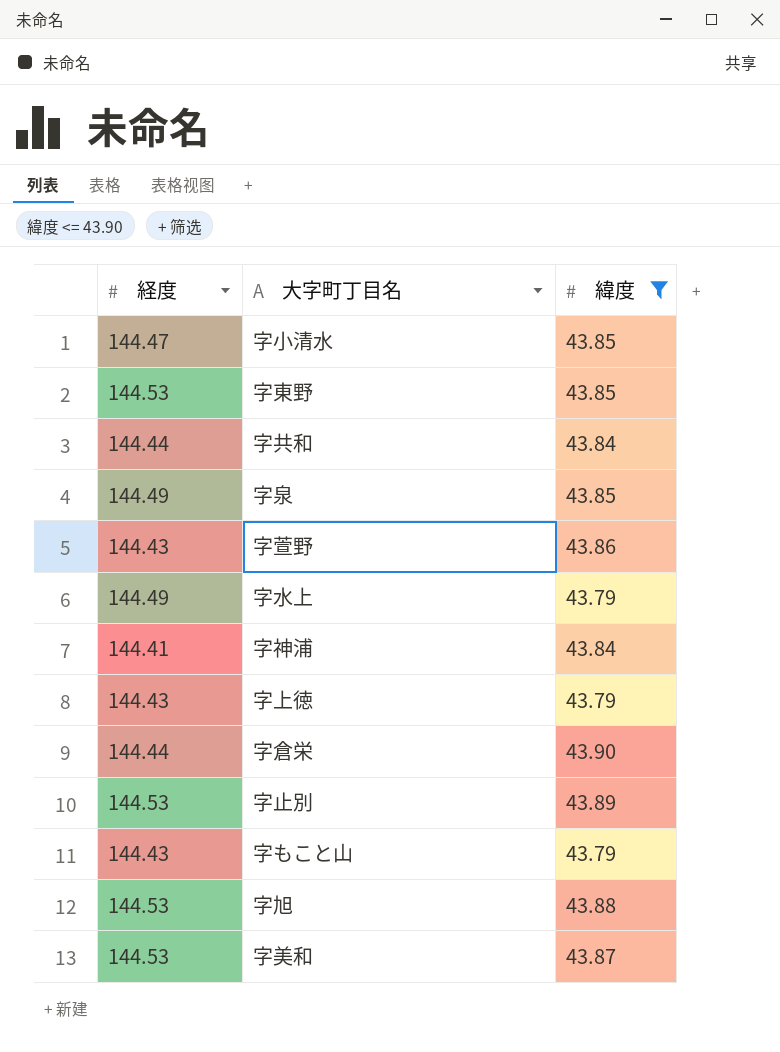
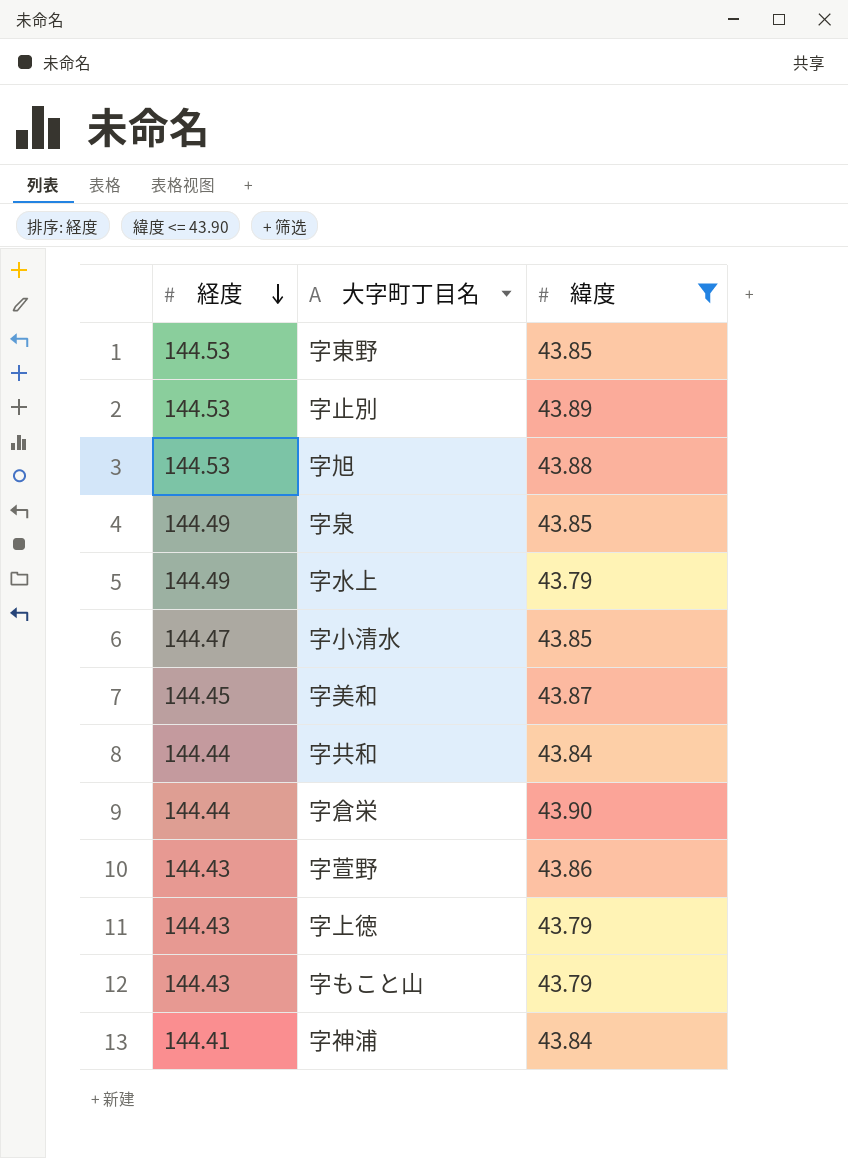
row order: none -> 経度 descending
字美和 | 経度: 144.53 -> 144.45

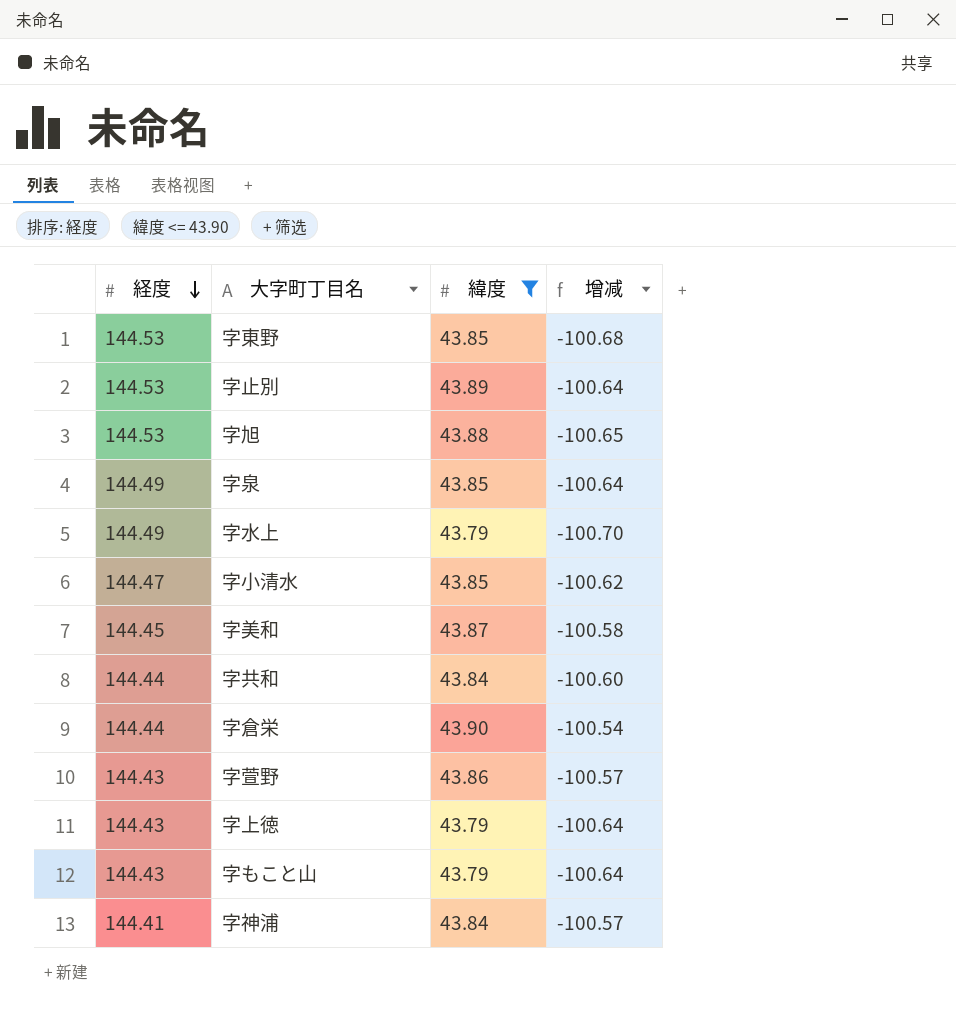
column 增减 | formula: none -> [緯度] - [経度]

